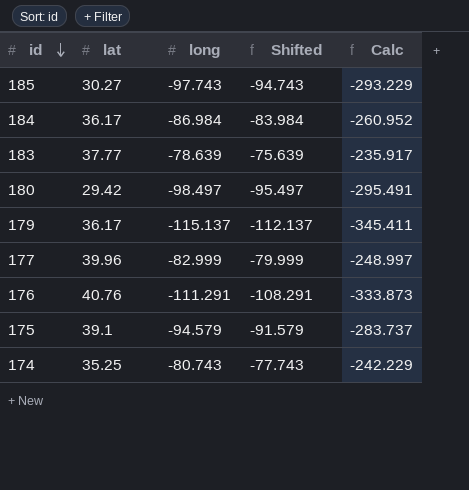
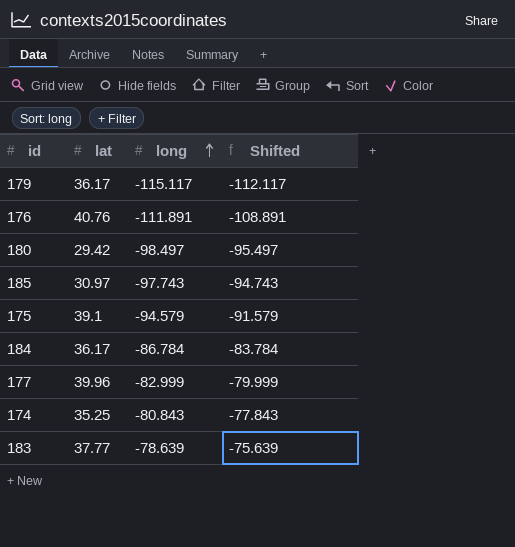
row order: id descending -> long ascending
column Calc | formula: [long] * 3 -> none
179 | long: -115.137 -> -115.117
179 | Shifted: -112.137 -> -112.117
176 | long: -111.291 -> -111.891
176 | Shifted: -108.291 -> -108.891
185 | lat: 30.27 -> 30.97
184 | long: -86.984 -> -86.784
184 | Shifted: -83.984 -> -83.784
174 | long: -80.743 -> -80.843
174 | Shifted: -77.743 -> -77.843

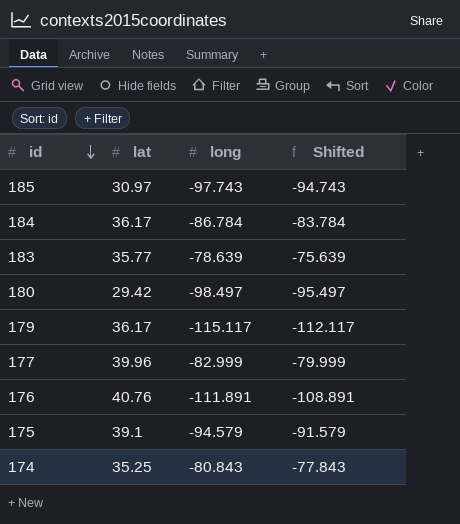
row order: long ascending -> id descending
183 | lat: 37.77 -> 35.77

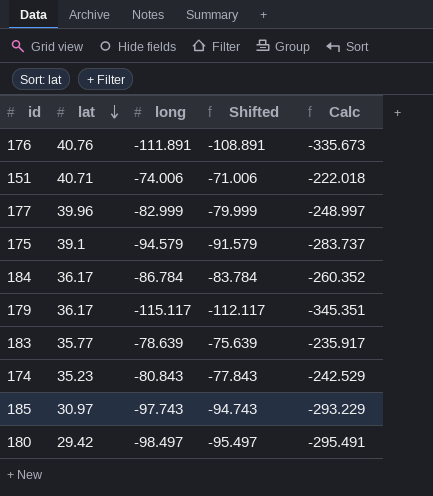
row order: id descending -> lat descending
column Calc | formula: none -> [long] * 3
row 151: none -> 40.71 | -74.006 | -71.006 | -222.018
174 | lat: 35.25 -> 35.23

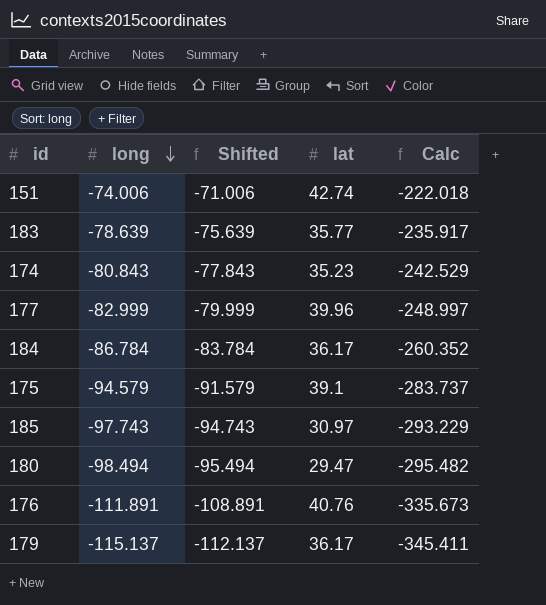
row order: lat descending -> long descending
column lat | position: 2 -> 4
151 | lat: 40.71 -> 42.74
180 | long: -98.497 -> -98.494
180 | Shifted: -95.497 -> -95.494
180 | lat: 29.42 -> 29.47
180 | Calc: -295.491 -> -295.482
179 | long: -115.117 -> -115.137
179 | Shifted: -112.117 -> -112.137
179 | Calc: -345.351 -> -345.411

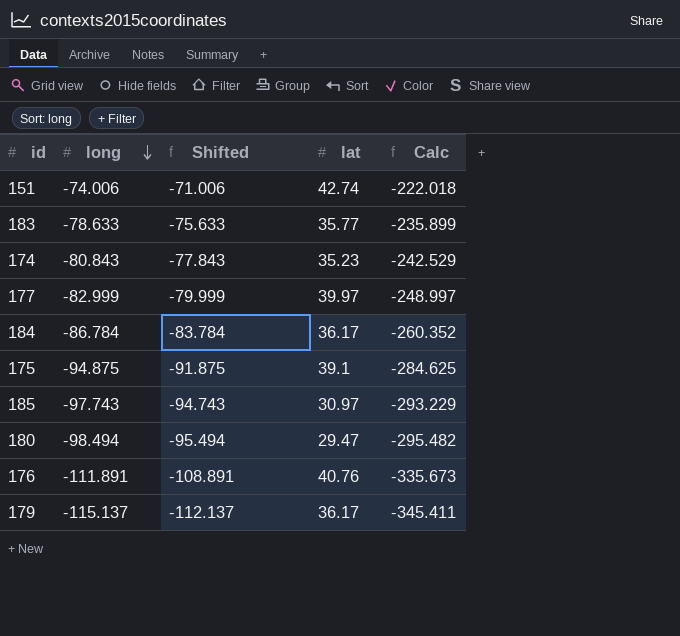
183 | long: -78.639 -> -78.633
183 | Shifted: -75.639 -> -75.633
183 | Calc: -235.917 -> -235.899
177 | lat: 39.96 -> 39.97
175 | long: -94.579 -> -94.875
175 | Shifted: -91.579 -> -91.875
175 | Calc: -283.737 -> -284.625

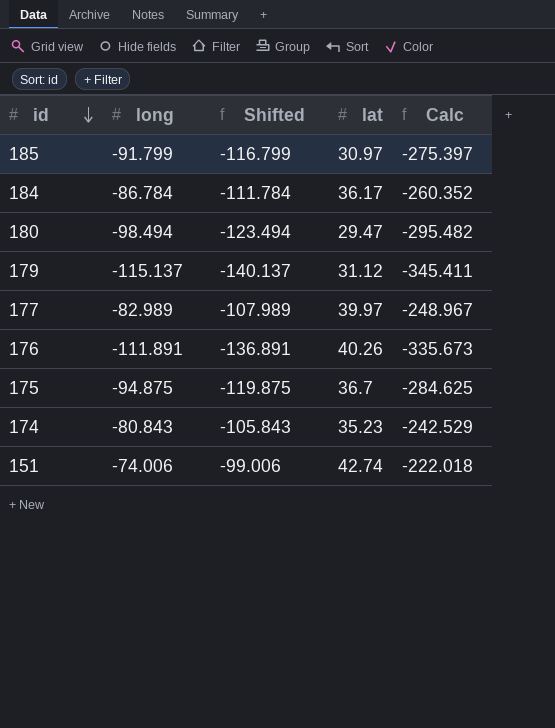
row order: long descending -> id descending
column Shifted | formula: [long] + 3 -> [long] - 25
row 183: -78.633 | -75.633 | 35.77 | -235.899 -> none
185 | long: -97.743 -> -91.799
185 | Calc: -293.229 -> -275.397
179 | lat: 36.17 -> 31.12
177 | long: -82.999 -> -82.989
177 | Calc: -248.997 -> -248.967
176 | lat: 40.76 -> 40.26
175 | lat: 39.1 -> 36.7

